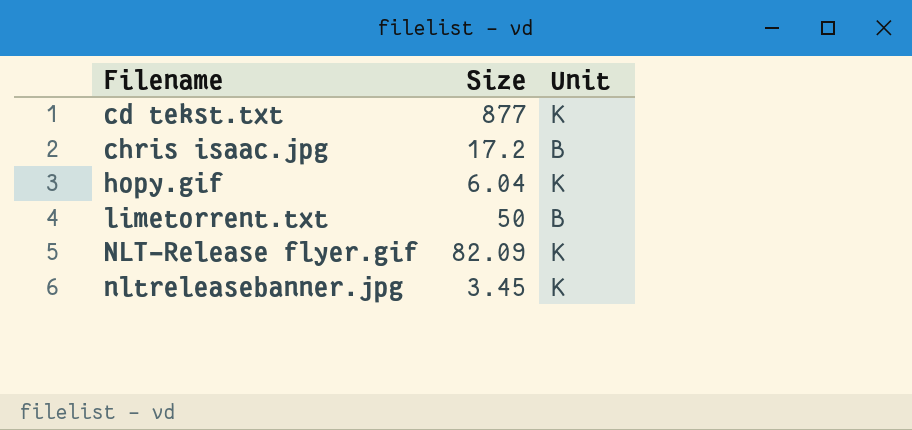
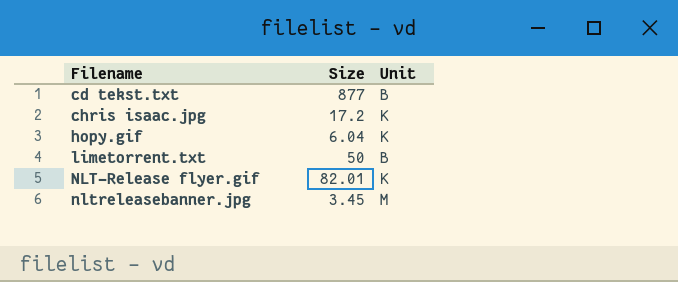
cd tekst.txt | Unit: K -> B
chris isaac.jpg | Unit: B -> K
NLT-Release flyer.gif | Size: 82.09 -> 82.01
nltreleasebanner.jpg | Unit: K -> M

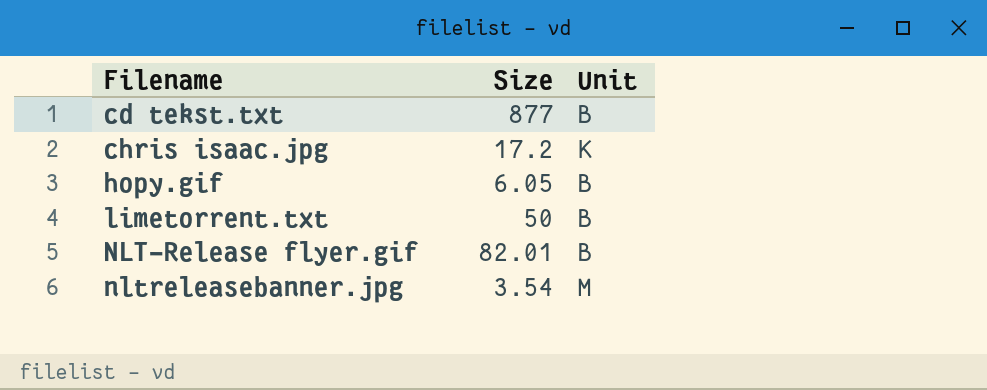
hopy.gif | Size: 6.04 -> 6.05
hopy.gif | Unit: K -> B
NLT-Release flyer.gif | Unit: K -> B
nltreleasebanner.jpg | Size: 3.45 -> 3.54

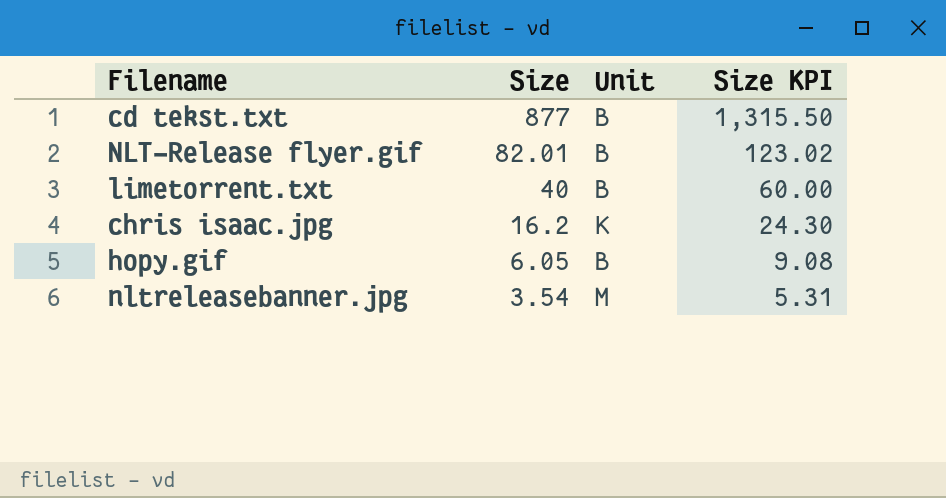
row order: Filename ascending -> Size descending
column Size KPI | formula: none -> [Size] * 1.5
limetorrent.txt | Size: 50 -> 40
chris isaac.jpg | Size: 17.2 -> 16.2

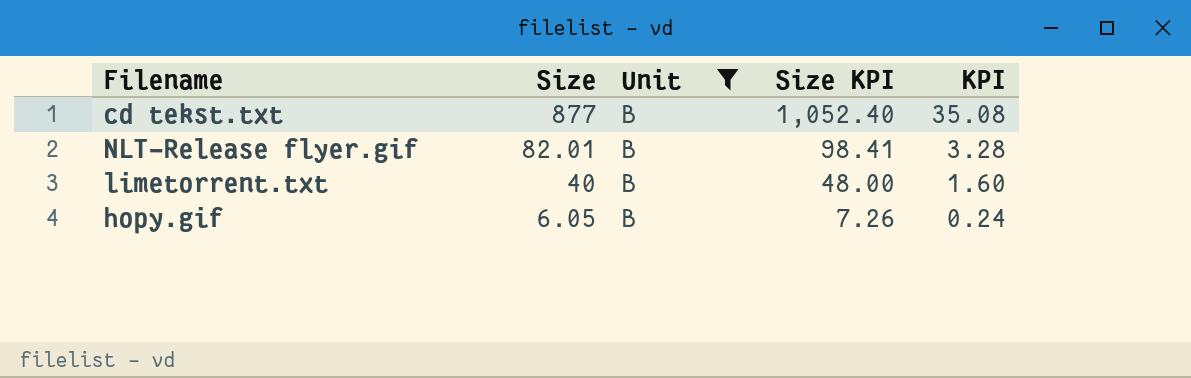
filter: none -> Unit = B
column Size KPI | formula: [Size] * 1.5 -> [Size] * 1.2
column KPI | formula: none -> [Size] * 0.04

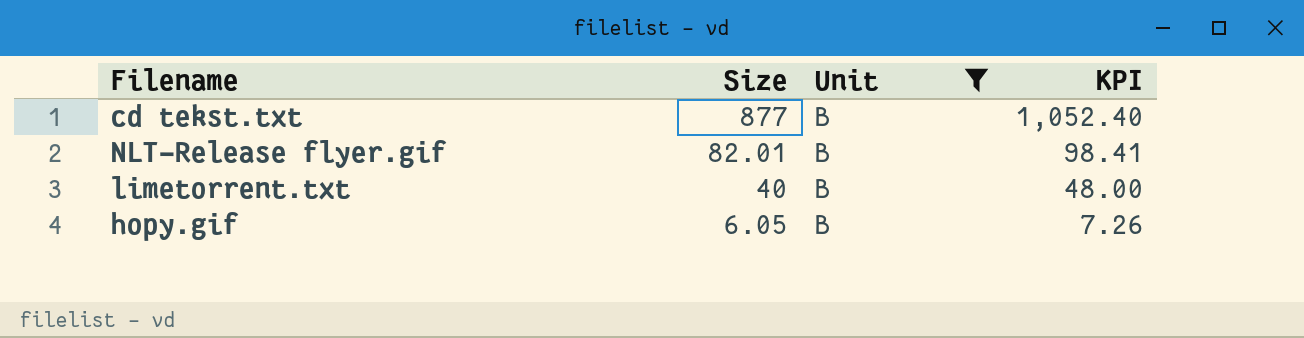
column Size KPI | formula: [Size] * 1.2 -> none
column KPI | formula: [Size] * 0.04 -> [Size] * 1.2

